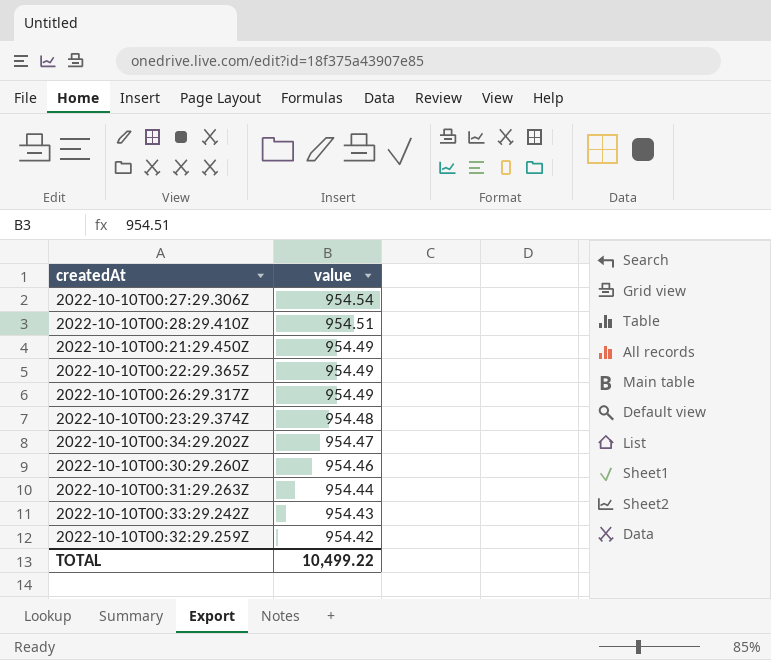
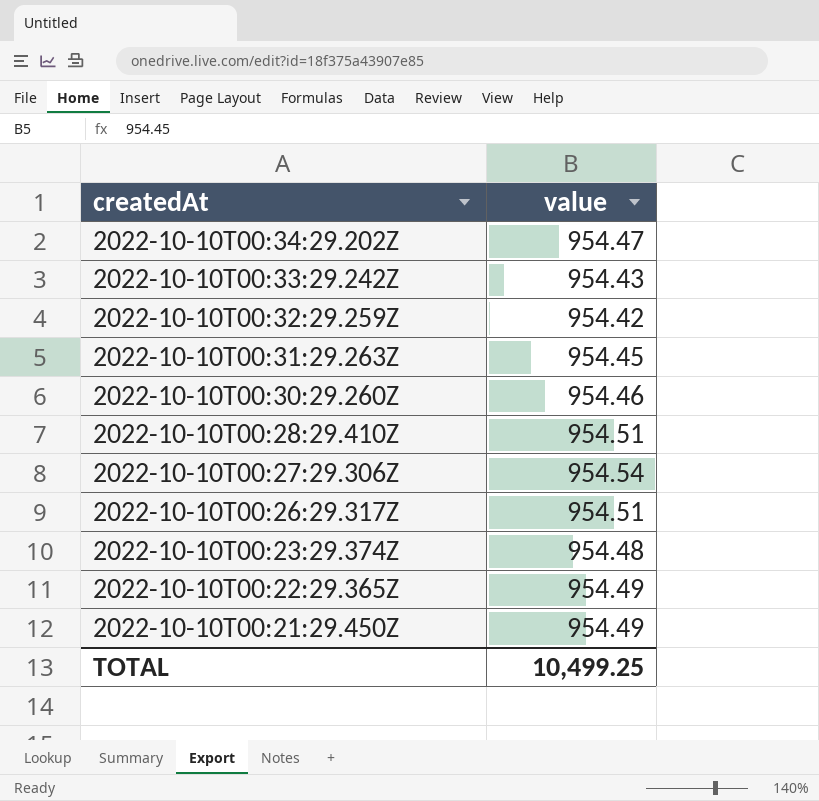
row order: value descending -> createdAt descending
2022-10-10T00:31:29.263Z | value: 954.44 -> 954.45
2022-10-10T00:26:29.317Z | value: 954.49 -> 954.51
TOTAL | value: 10,499.22 -> 10,499.25

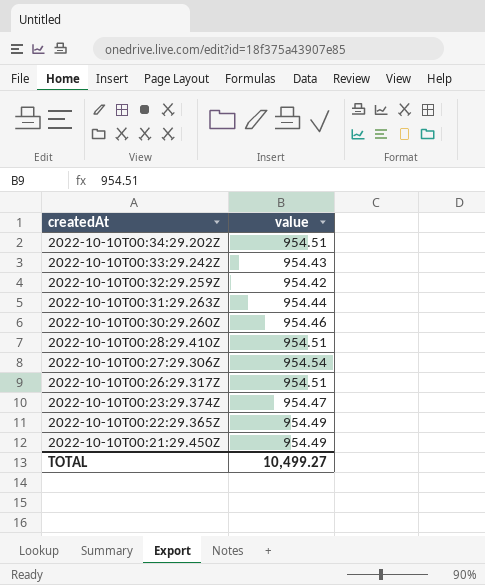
2022-10-10T00:34:29.202Z | value: 954.47 -> 954.51
2022-10-10T00:31:29.263Z | value: 954.45 -> 954.44
2022-10-10T00:23:29.374Z | value: 954.48 -> 954.47
TOTAL | value: 10,499.25 -> 10,499.27

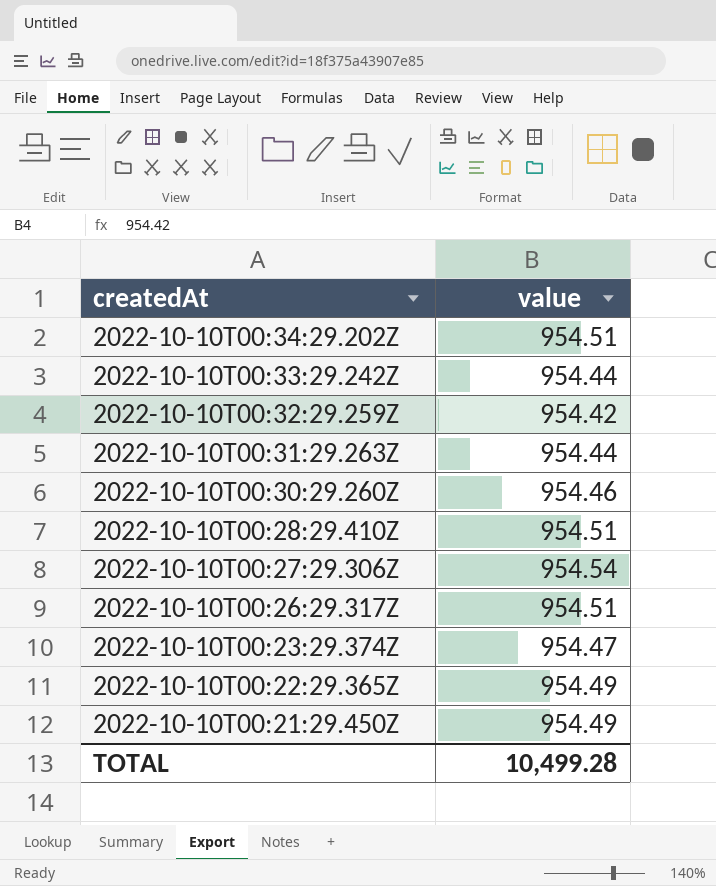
2022-10-10T00:33:29.242Z | value: 954.43 -> 954.44
TOTAL | value: 10,499.27 -> 10,499.28

